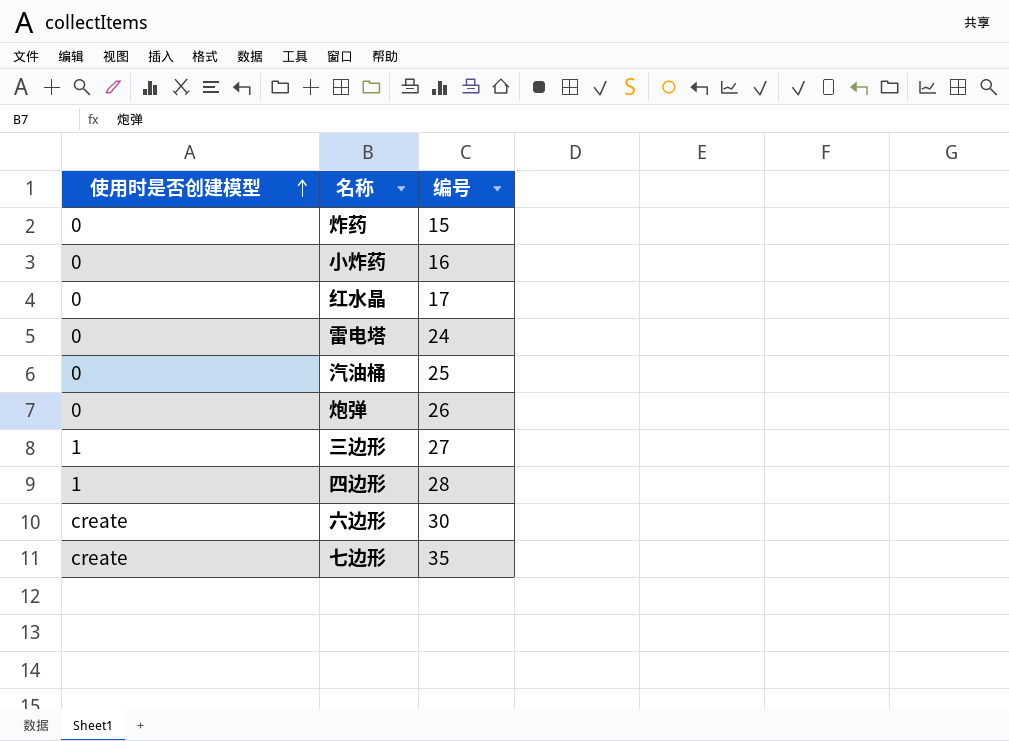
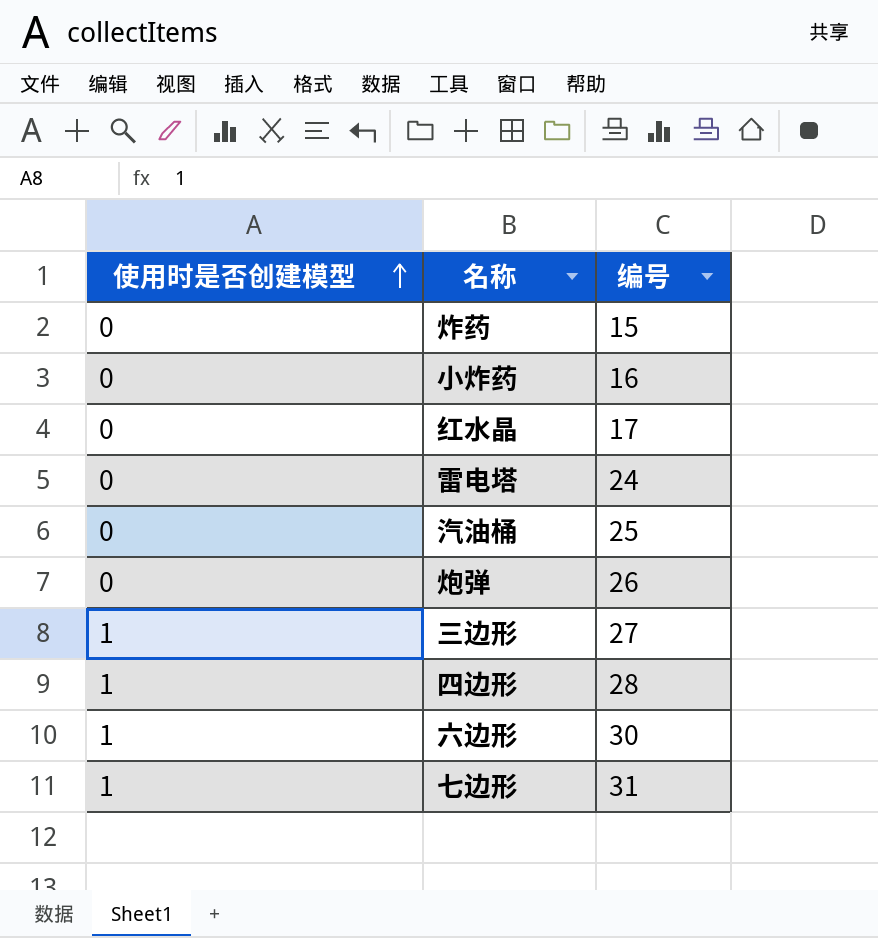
六边形 | 使用时是否创建模型: create -> 1
七边形 | 使用时是否创建模型: create -> 1
七边形 | 编号: 35 -> 31

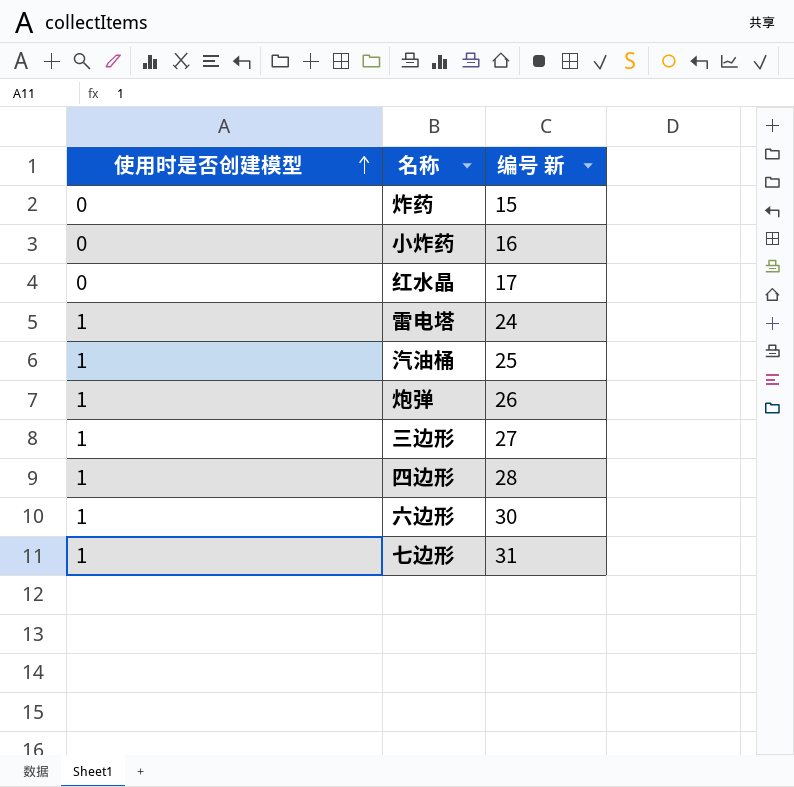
column name: 编号 -> 编号 新
雷电塔 | 使用时是否创建模型: 0 -> 1
汽油桶 | 使用时是否创建模型: 0 -> 1
炮弹 | 使用时是否创建模型: 0 -> 1

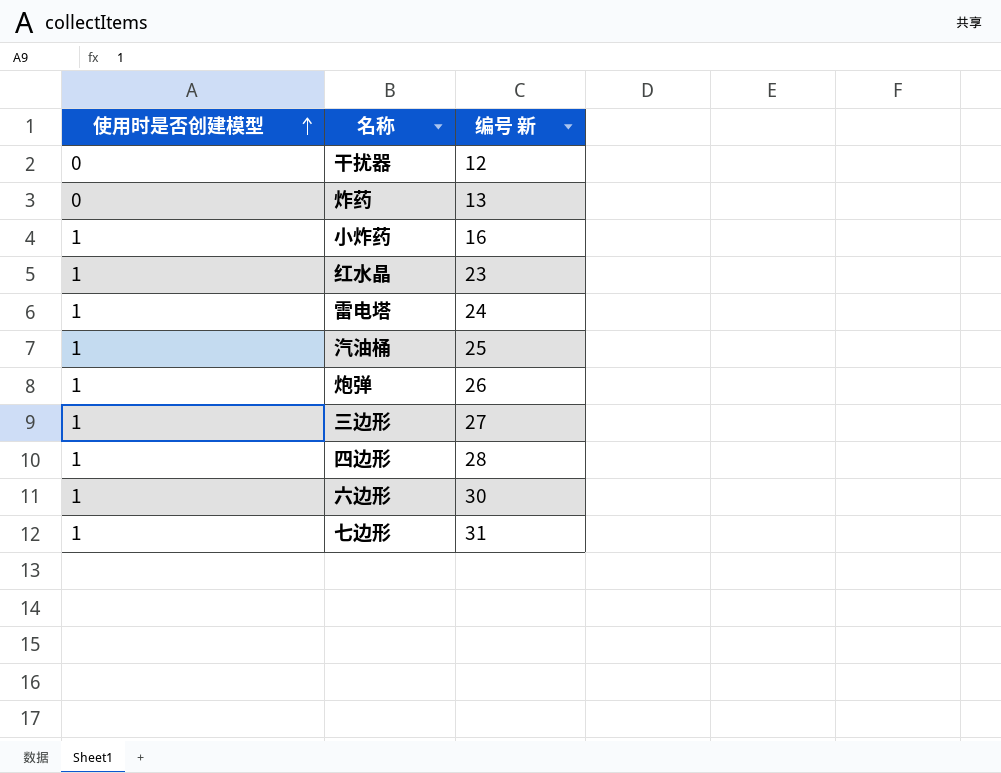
row 干扰器: none -> 0 | 12
炸药 | 编号 新: 15 -> 13
小炸药 | 使用时是否创建模型: 0 -> 1
红水晶 | 使用时是否创建模型: 0 -> 1
红水晶 | 编号 新: 17 -> 23

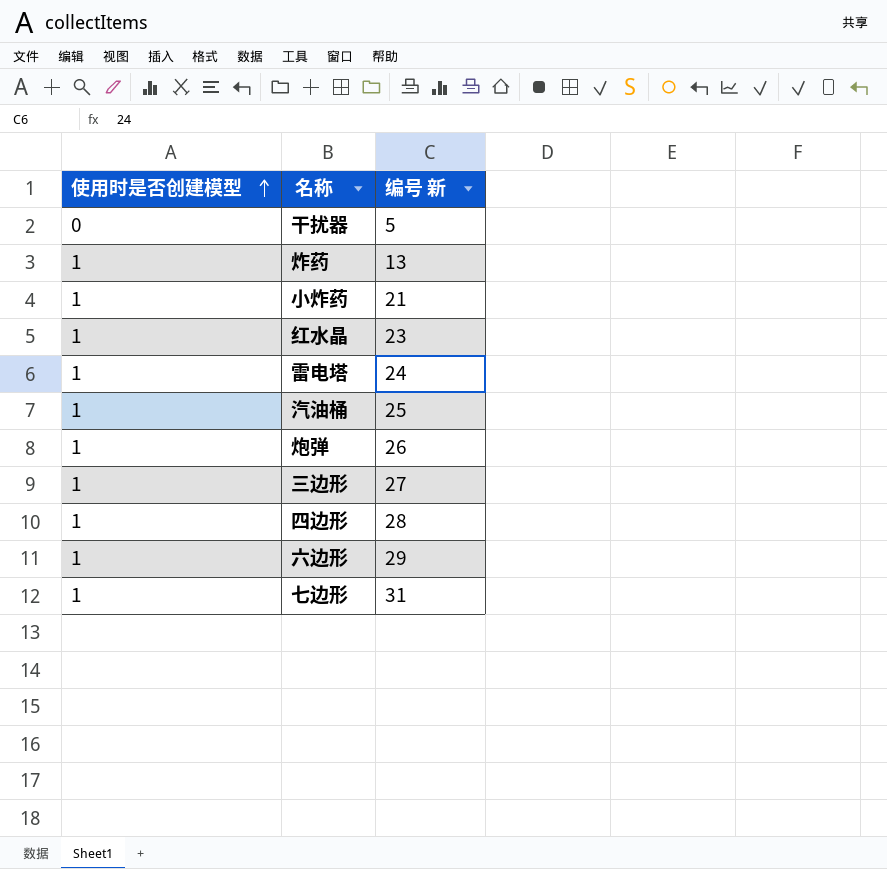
干扰器 | 编号 新: 12 -> 5
炸药 | 使用时是否创建模型: 0 -> 1
小炸药 | 编号 新: 16 -> 21
六边形 | 编号 新: 30 -> 29

